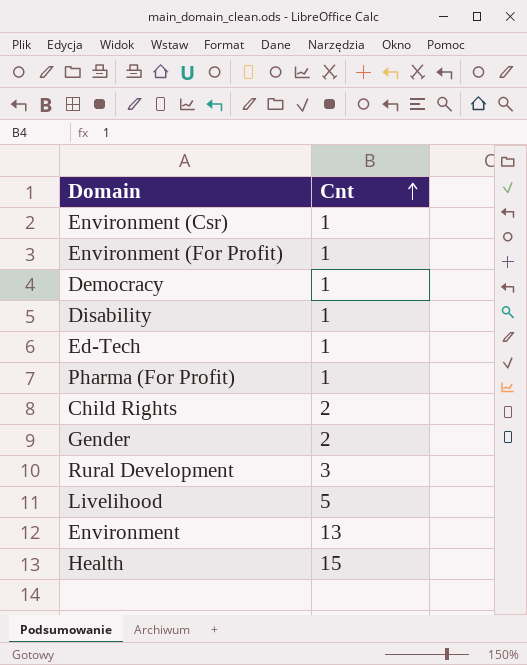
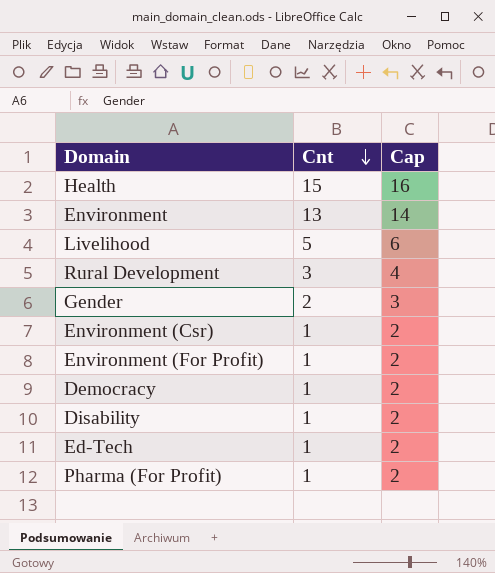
row order: Cnt ascending -> Cnt descending
column Cap | formula: none -> [Cnt] + 1
row Child Rights: 2 -> none

